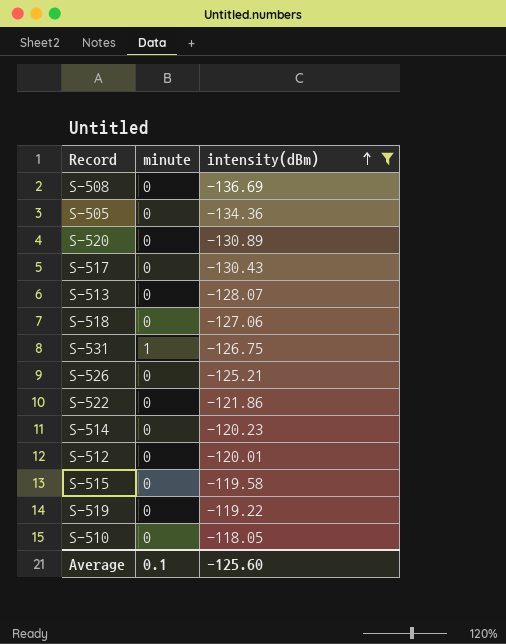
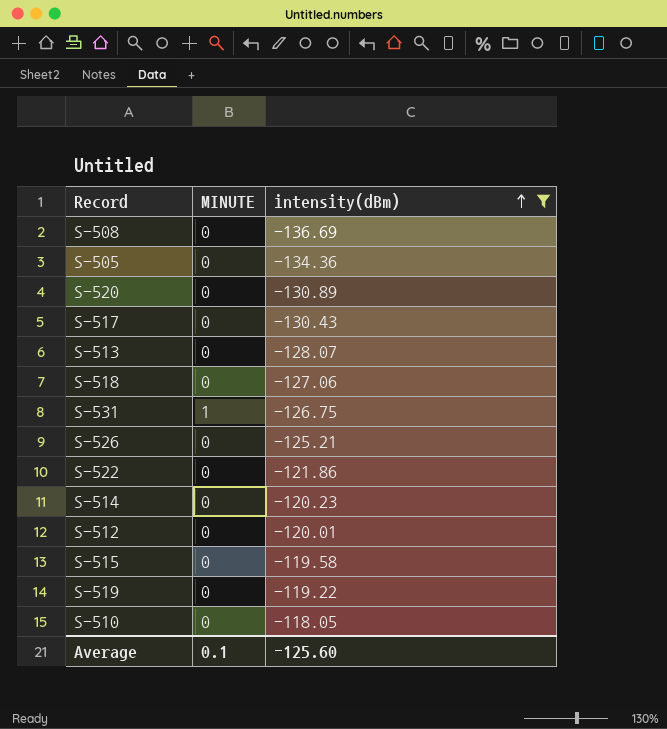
column name: minute -> MINUTE

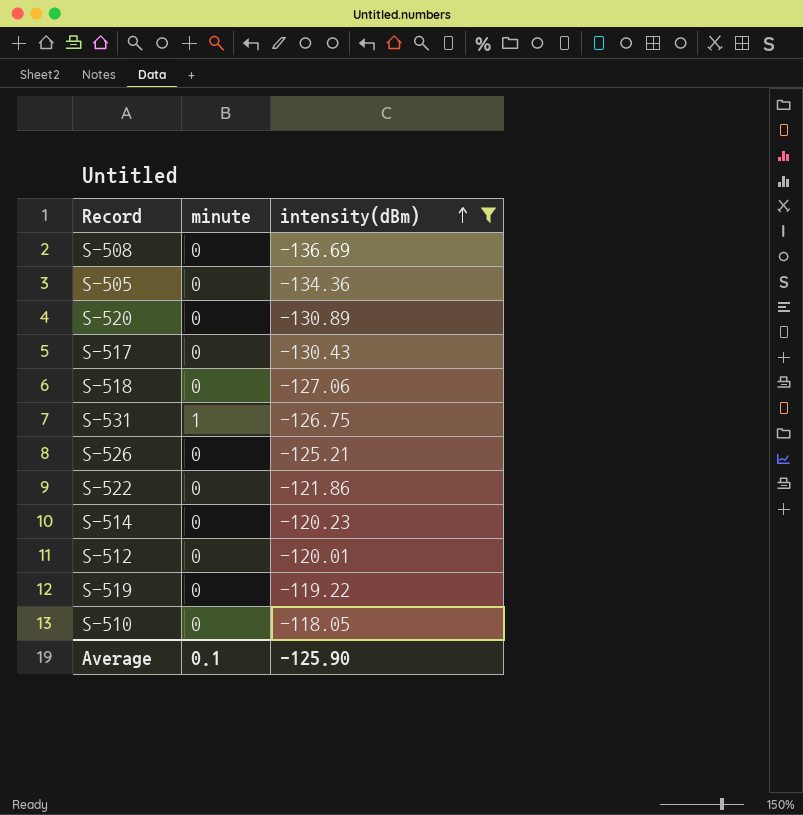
column name: MINUTE -> minute
row S-513: 0 | -128.07 -> none
row S-515: 0 | -119.58 -> none
Average | intensity(dBm): -125.60 -> -125.90

